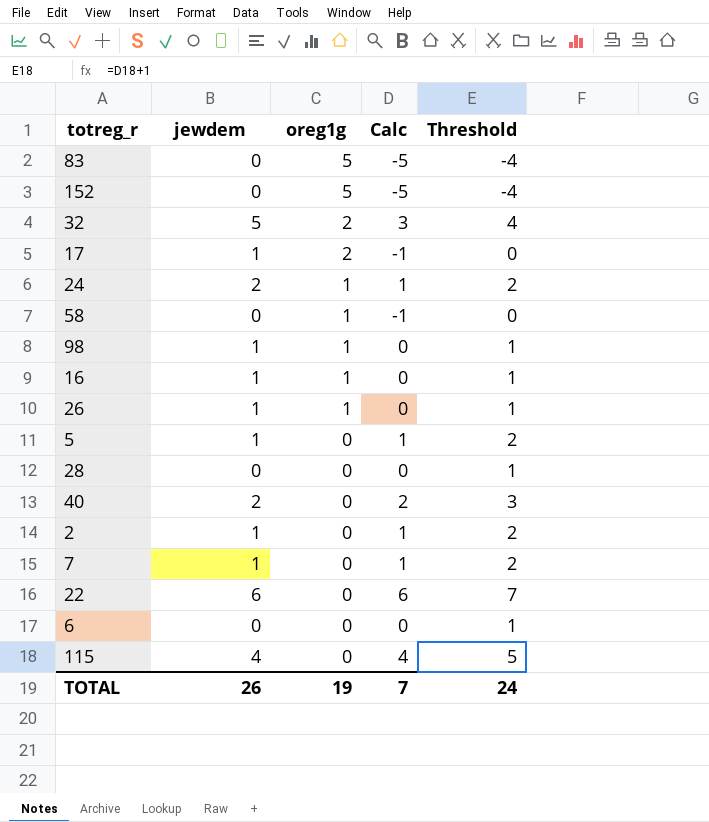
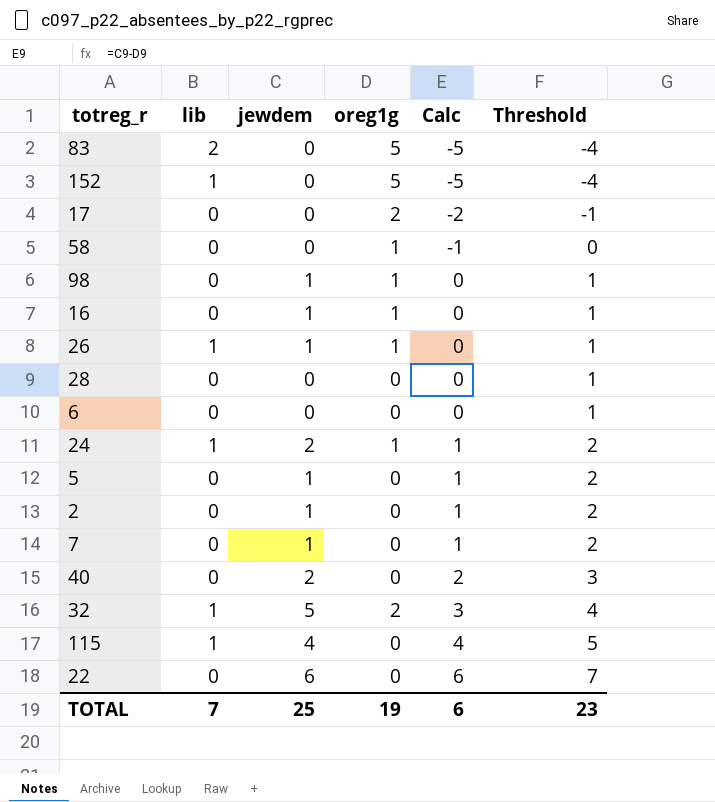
row order: oreg1g descending -> Calc ascending
column lib | position: none -> 2
17 | jewdem: 1 -> 0
17 | Calc: -1 -> -2
17 | Threshold: 0 -> -1
TOTAL | jewdem: 26 -> 25
TOTAL | Calc: 7 -> 6
TOTAL | Threshold: 24 -> 23

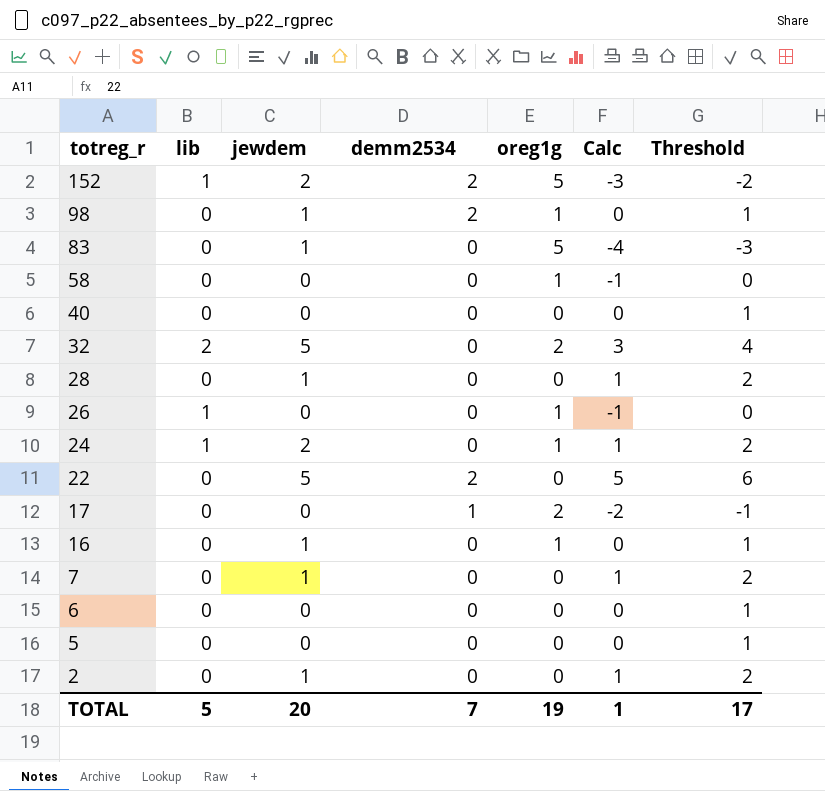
row order: Calc ascending -> totreg_r descending
column demm2534 | position: none -> 4
row 115: 1 | 4 | 0 | 4 | 5 -> none
152 | jewdem: 0 -> 2
152 | Calc: -5 -> -3
152 | Threshold: -4 -> -2
83 | lib: 2 -> 0
83 | jewdem: 0 -> 1
83 | Calc: -5 -> -4
83 | Threshold: -4 -> -3
40 | jewdem: 2 -> 0
40 | Calc: 2 -> 0
40 | Threshold: 3 -> 1
32 | lib: 1 -> 2
28 | jewdem: 0 -> 1
28 | Calc: 0 -> 1
28 | Threshold: 1 -> 2
26 | jewdem: 1 -> 0
26 | Calc: 0 -> -1
26 | Threshold: 1 -> 0
22 | jewdem: 6 -> 5
22 | Calc: 6 -> 5
22 | Threshold: 7 -> 6
5 | jewdem: 1 -> 0
5 | Calc: 1 -> 0
5 | Threshold: 2 -> 1
TOTAL | lib: 7 -> 5
TOTAL | jewdem: 25 -> 20
TOTAL | Calc: 6 -> 1
TOTAL | Threshold: 23 -> 17

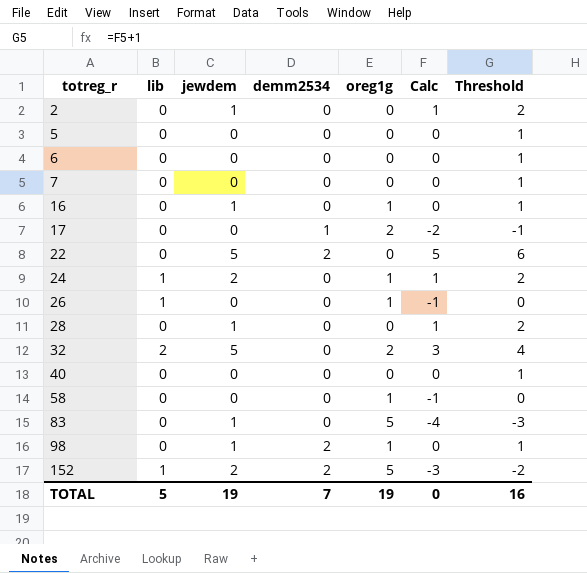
row order: totreg_r descending -> totreg_r ascending
7 | jewdem: 1 -> 0
7 | Calc: 1 -> 0
7 | Threshold: 2 -> 1
TOTAL | jewdem: 20 -> 19
TOTAL | Calc: 1 -> 0
TOTAL | Threshold: 17 -> 16

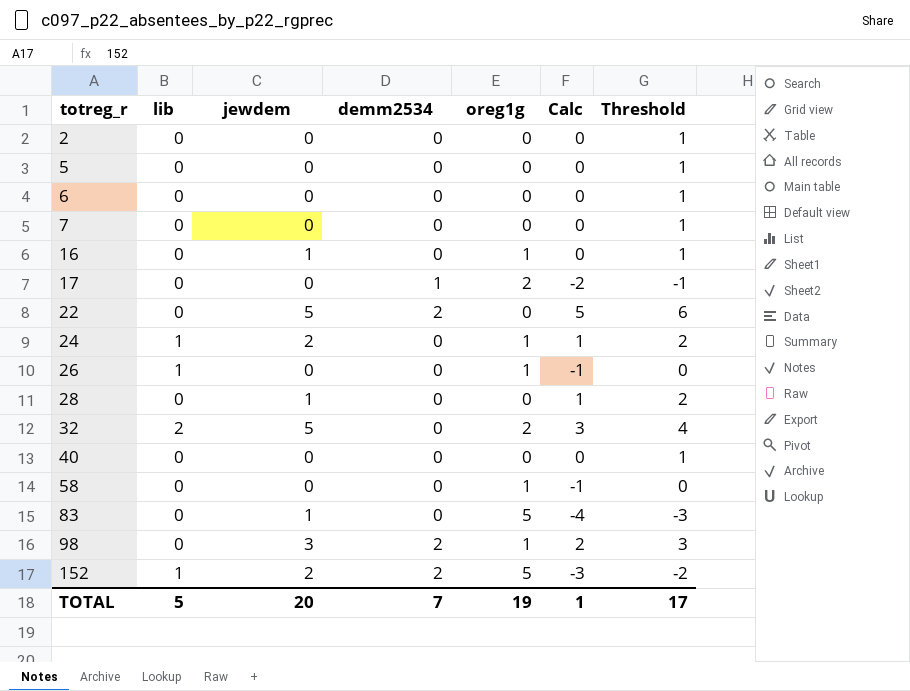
2 | jewdem: 1 -> 0
2 | Calc: 1 -> 0
2 | Threshold: 2 -> 1
98 | jewdem: 1 -> 3
98 | Calc: 0 -> 2
98 | Threshold: 1 -> 3
TOTAL | jewdem: 19 -> 20
TOTAL | Calc: 0 -> 1
TOTAL | Threshold: 16 -> 17

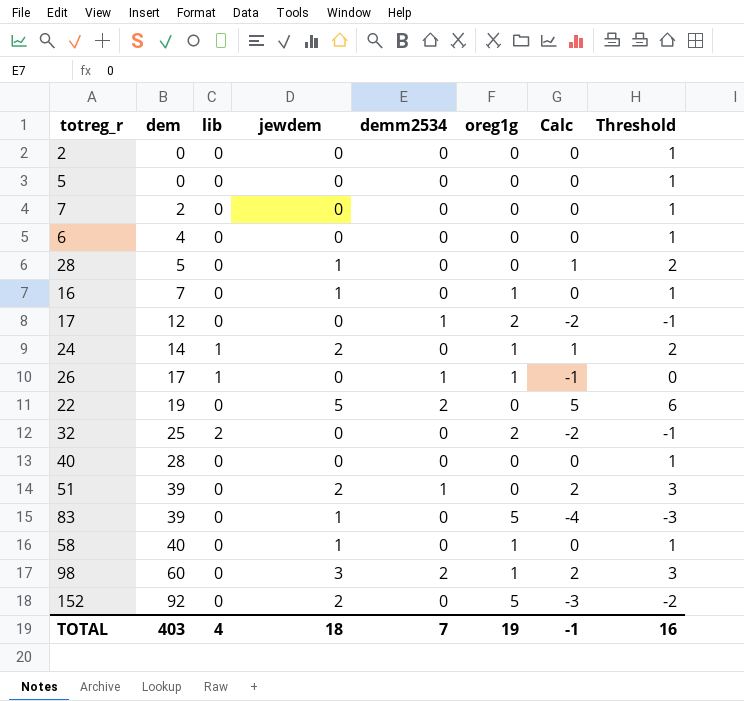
row order: totreg_r ascending -> dem ascending
column dem | position: none -> 2
26 | demm2534: 0 -> 1
32 | jewdem: 5 -> 0
32 | Calc: 3 -> -2
32 | Threshold: 4 -> -1
row 51: none -> 39 | 0 | 2 | 1 | 0 | 2 | 3
58 | jewdem: 0 -> 1
58 | Calc: -1 -> 0
58 | Threshold: 0 -> 1
152 | lib: 1 -> 0
152 | demm2534: 2 -> 0
TOTAL | lib: 5 -> 4
TOTAL | jewdem: 20 -> 18
TOTAL | Calc: 1 -> -1
TOTAL | Threshold: 17 -> 16

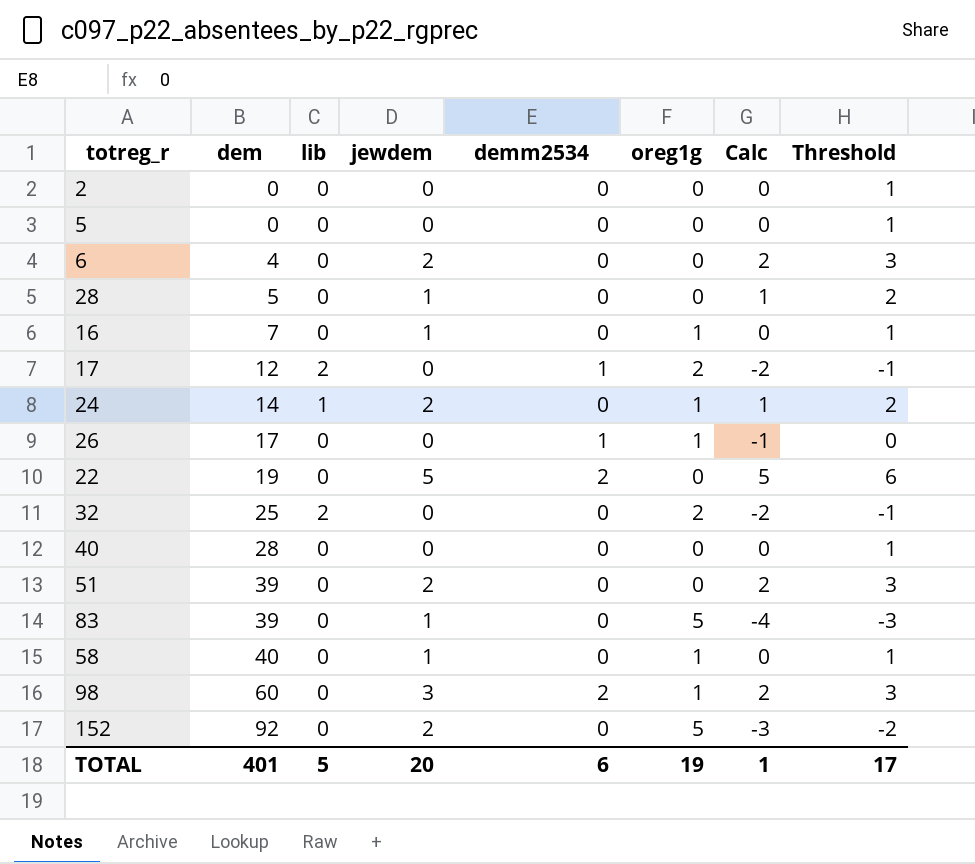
row 7: 2 | 0 | 0 | 0 | 0 | 0 | 1 -> none
6 | jewdem: 0 -> 2
6 | Calc: 0 -> 2
6 | Threshold: 1 -> 3
17 | lib: 0 -> 2
26 | lib: 1 -> 0
51 | demm2534: 1 -> 0
TOTAL | dem: 403 -> 401
TOTAL | lib: 4 -> 5
TOTAL | jewdem: 18 -> 20
TOTAL | demm2534: 7 -> 6
TOTAL | Calc: -1 -> 1
TOTAL | Threshold: 16 -> 17

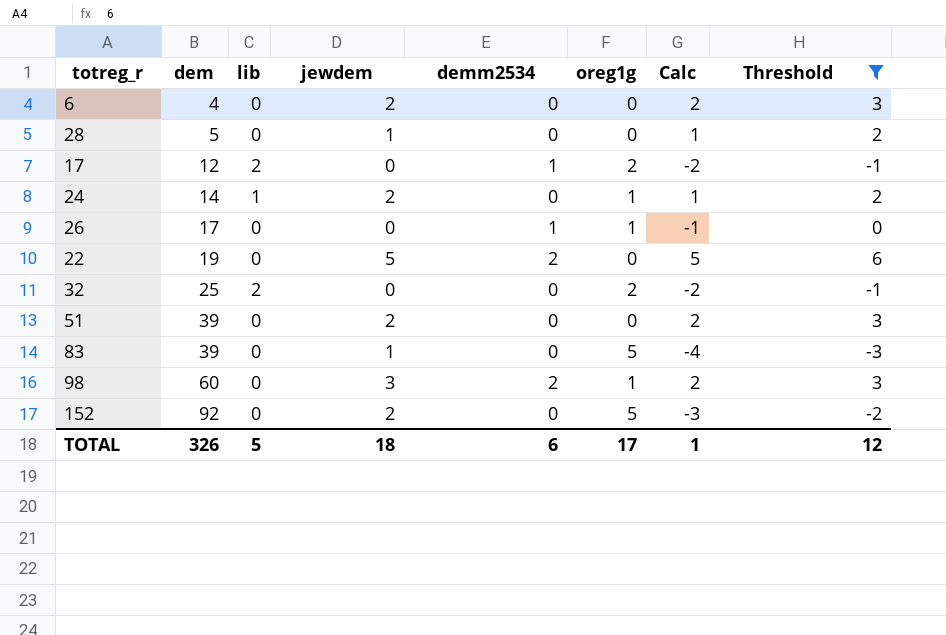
filter: none -> Threshold != 1
TOTAL | dem: 401 -> 326
TOTAL | jewdem: 20 -> 18
TOTAL | oreg1g: 19 -> 17
TOTAL | Threshold: 17 -> 12

